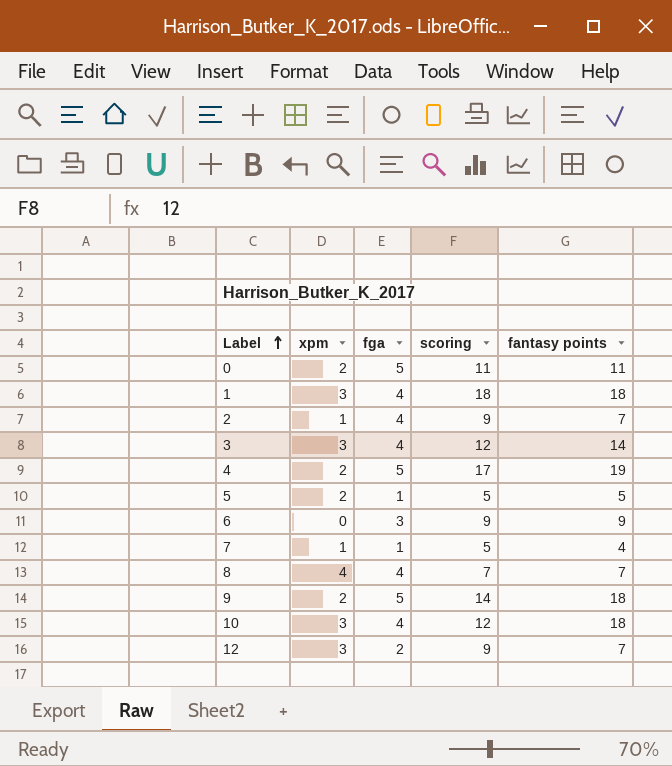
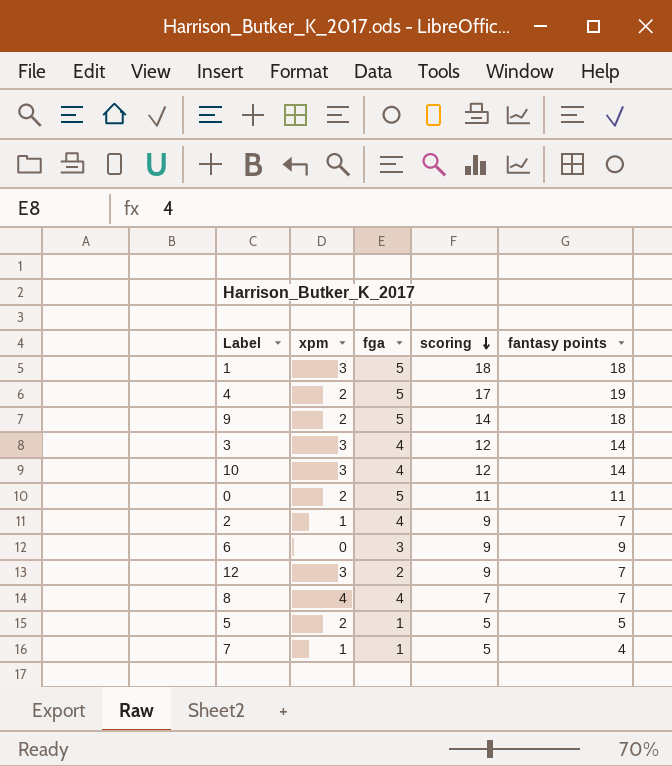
row order: Label ascending -> scoring descending
1 | fga: 4 -> 5
10 | fantasy points: 18 -> 14

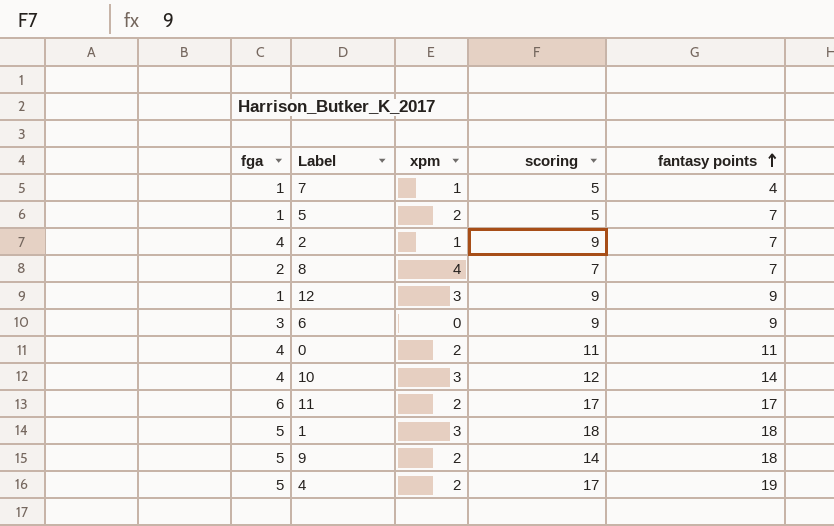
row order: scoring descending -> fantasy points ascending
column fga | position: 3 -> 1
row 3: 3 | 4 | 12 | 14 -> none
5 | fantasy points: 5 -> 7
8 | fga: 4 -> 2
12 | fga: 2 -> 1
12 | fantasy points: 7 -> 9
0 | fga: 5 -> 4
row 11: none -> 6 | 2 | 17 | 17

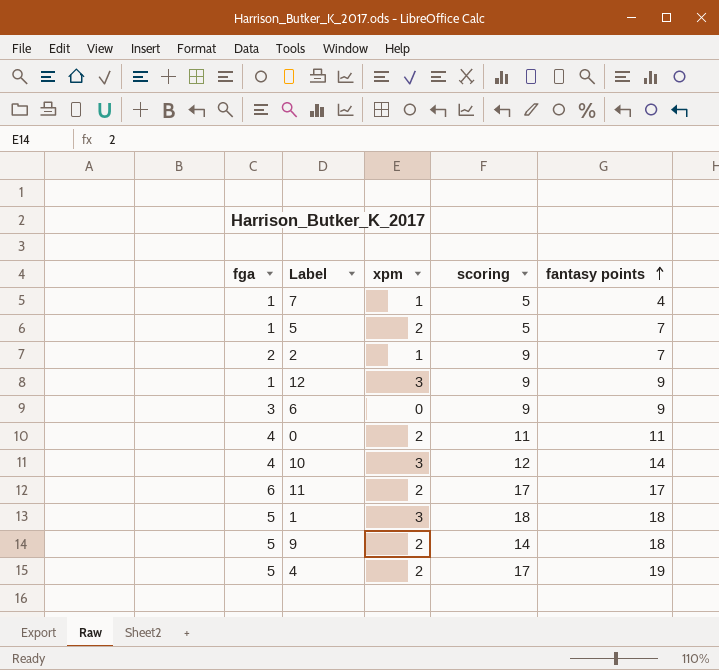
row 8: 2 | 4 | 7 | 7 -> none
2 | fga: 4 -> 2

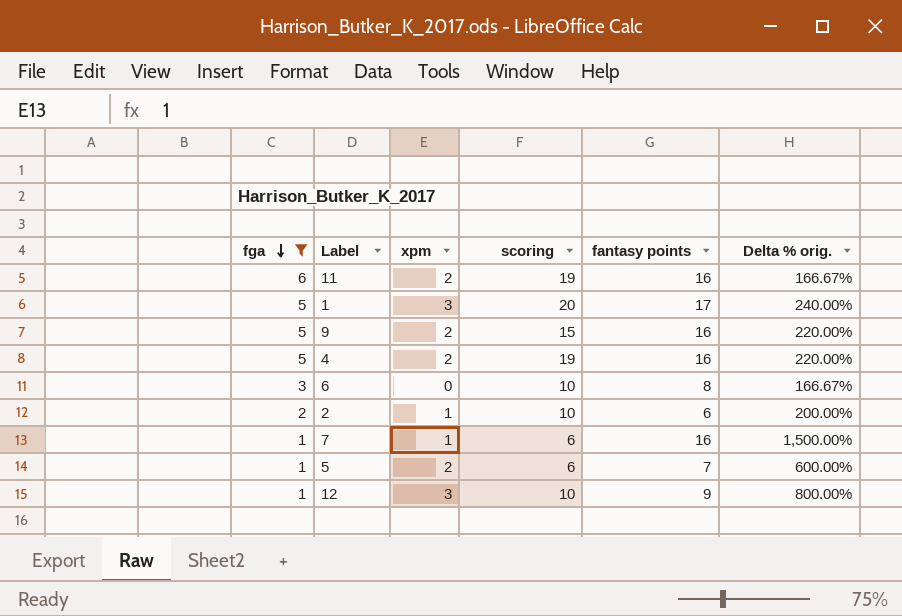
filter: none -> fga != 4
row order: fantasy points ascending -> fga descending
column Delta % orig. | formula: none -> ([fantasy points] - [fga]) / [fga]
11 | scoring: 17 -> 19
11 | fantasy points: 17 -> 16
1 | scoring: 18 -> 20
1 | fantasy points: 18 -> 17
9 | scoring: 14 -> 15
9 | fantasy points: 18 -> 16
4 | scoring: 17 -> 19
4 | fantasy points: 19 -> 16
6 | scoring: 9 -> 10
6 | fantasy points: 9 -> 8
2 | scoring: 9 -> 10
2 | fantasy points: 7 -> 6
7 | scoring: 5 -> 6
7 | fantasy points: 4 -> 16
5 | scoring: 5 -> 6
12 | scoring: 9 -> 10

